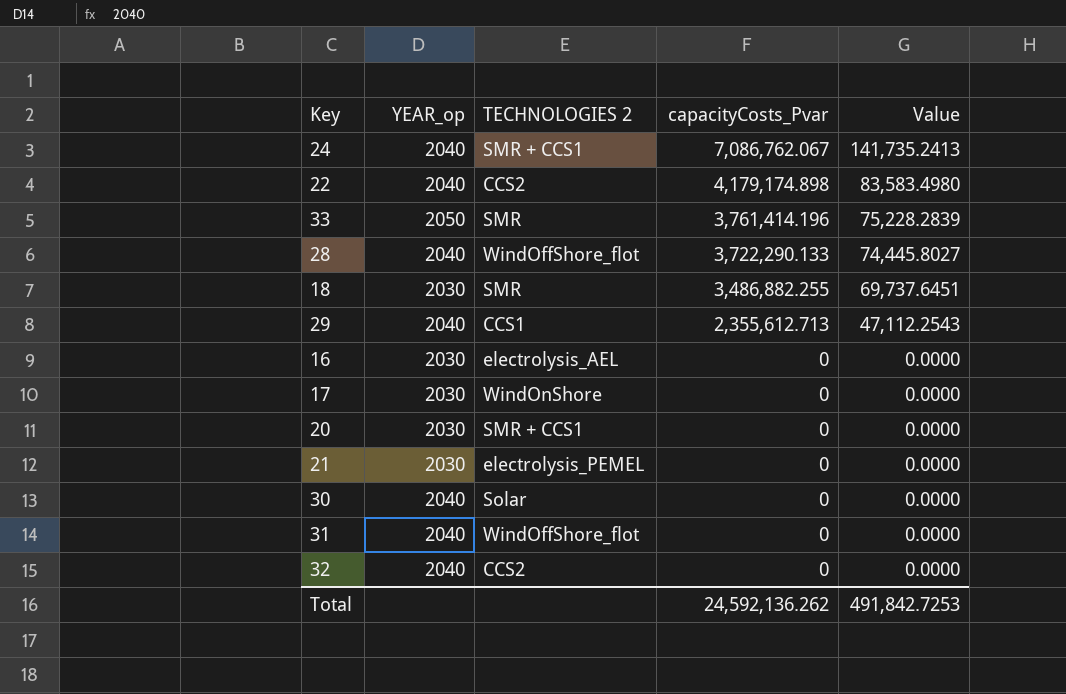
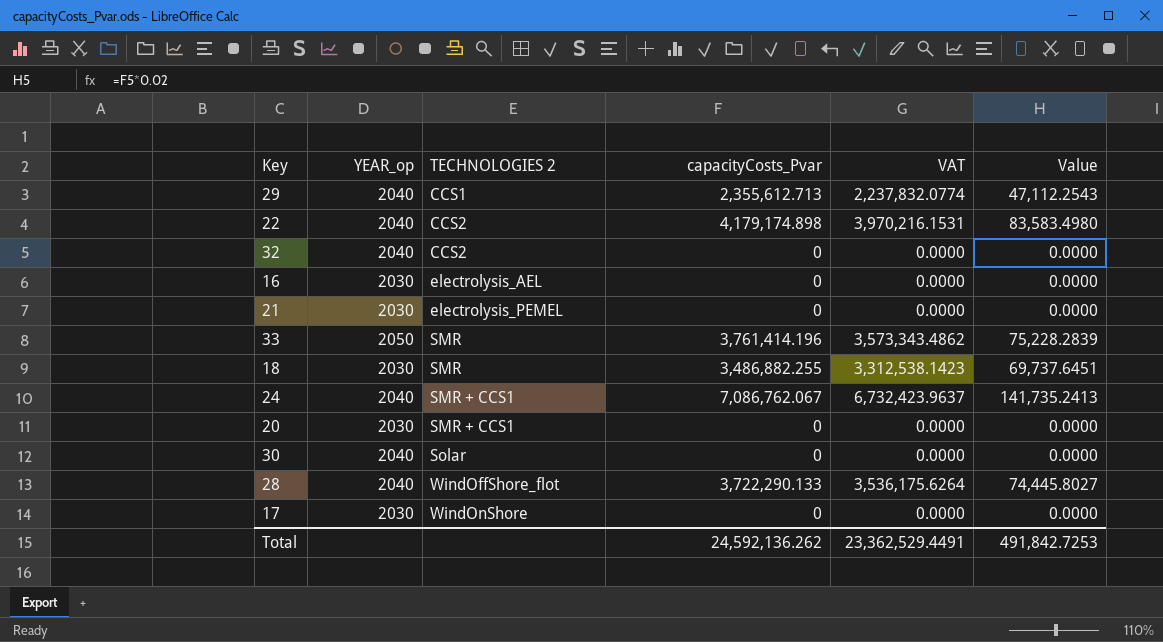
row order: capacityCosts_Pvar descending -> TECHNOLOGIES 2 ascending
column VAT | formula: none -> [capacityCosts_Pvar] * 0.95
row 31: 2040 | WindOffShore_flot | 0 | 0.0000 -> none

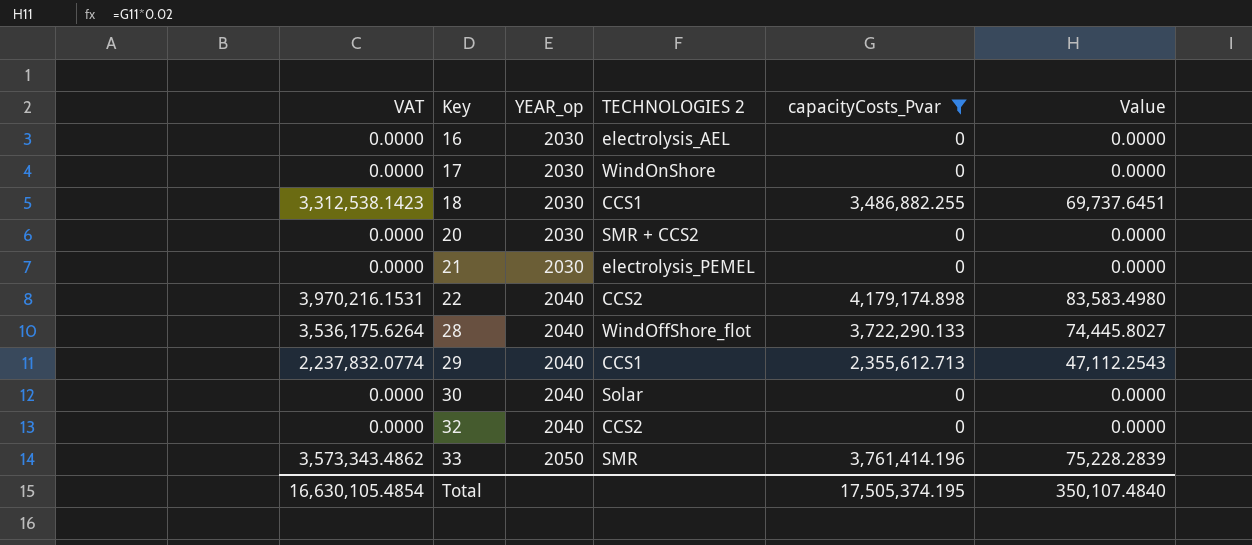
filter: none -> capacityCosts_Pvar != 7,086,762.067
row order: TECHNOLOGIES 2 ascending -> Key ascending
column VAT | position: 5 -> 1
18 | TECHNOLOGIES 2: SMR -> CCS1
20 | TECHNOLOGIES 2: SMR + CCS1 -> SMR + CCS2
Total | VAT: 23,362,529.4491 -> 16,630,105.4854
Total | capacityCosts_Pvar: 24,592,136.262 -> 17,505,374.195
Total | Value: 491,842.7253 -> 350,107.4840

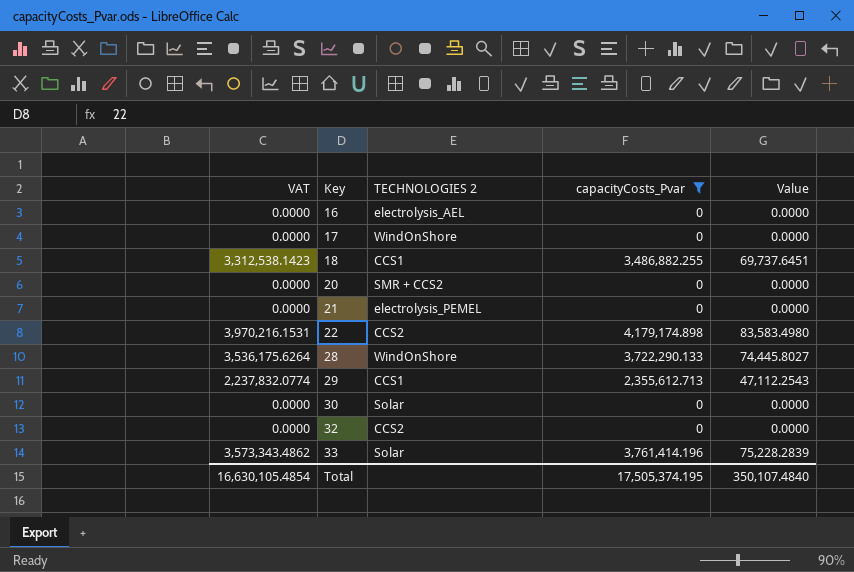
column YEAR_op | position: 3 -> none
28 | TECHNOLOGIES 2: WindOffShore_flot -> WindOnShore
33 | TECHNOLOGIES 2: SMR -> Solar

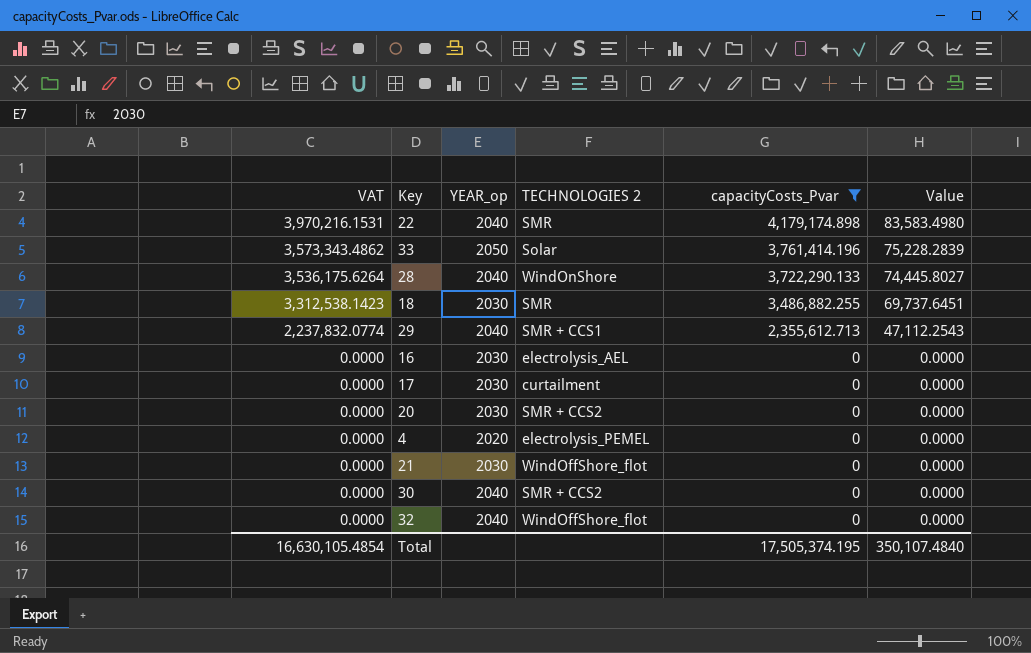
row order: Key ascending -> VAT descending
column YEAR_op | position: none -> 3
22 | TECHNOLOGIES 2: CCS2 -> SMR
18 | TECHNOLOGIES 2: CCS1 -> SMR
29 | TECHNOLOGIES 2: CCS1 -> SMR + CCS1
17 | TECHNOLOGIES 2: WindOnShore -> curtailment
row 4: none -> 0.0000 | 2020 | electrolysis_PEMEL | 0 | 0.0000
21 | TECHNOLOGIES 2: electrolysis_PEMEL -> WindOffShore_flot
30 | TECHNOLOGIES 2: Solar -> SMR + CCS2
32 | TECHNOLOGIES 2: CCS2 -> WindOffShore_flot

